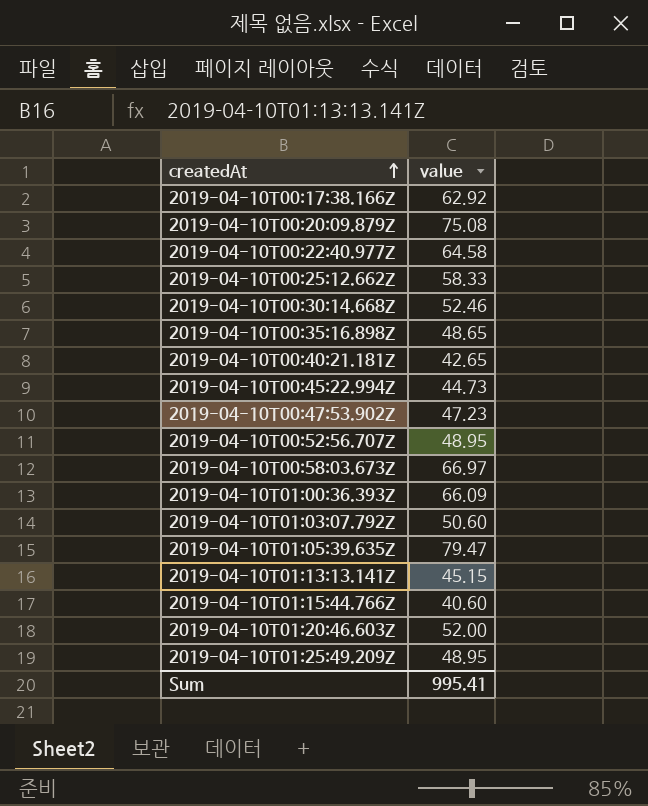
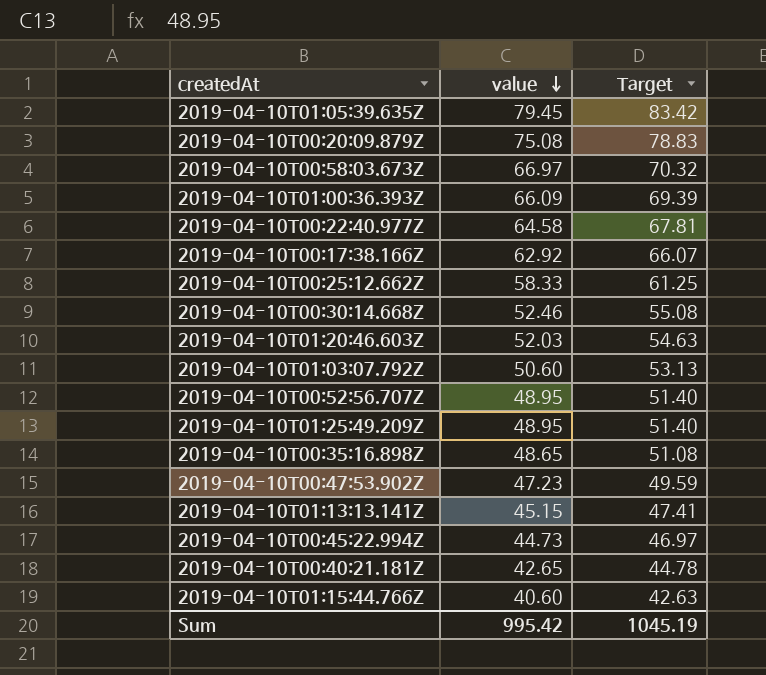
row order: createdAt ascending -> value descending
column Target | formula: none -> [value] * 1.05
2019-04-10T01:05:39.635Z | value: 79.47 -> 79.45
2019-04-10T01:20:46.603Z | value: 52.00 -> 52.03
Sum | value: 995.41 -> 995.42

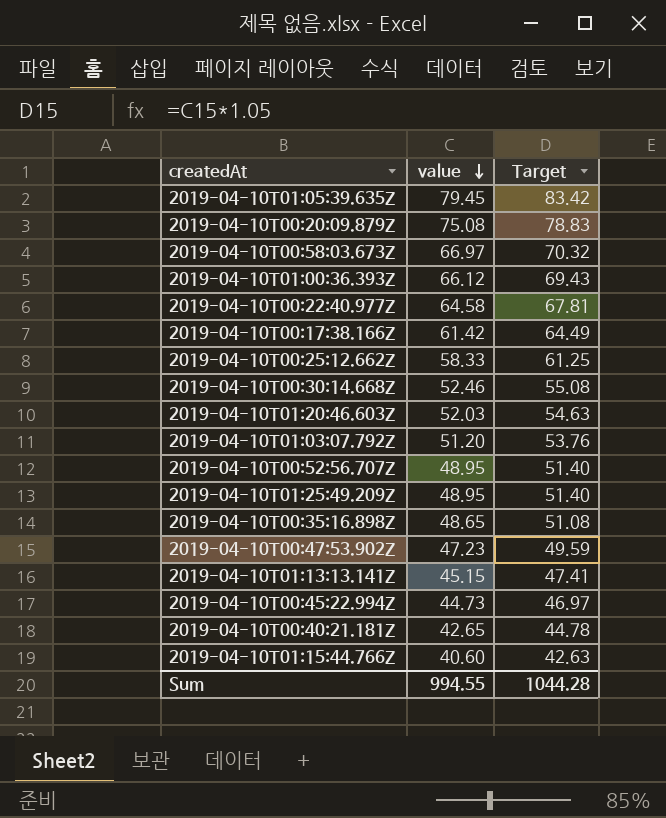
2019-04-10T01:00:36.393Z | value: 66.09 -> 66.12
2019-04-10T01:00:36.393Z | Target: 69.39 -> 69.43
2019-04-10T00:17:38.166Z | value: 62.92 -> 61.42
2019-04-10T00:17:38.166Z | Target: 66.07 -> 64.49
2019-04-10T01:03:07.792Z | value: 50.60 -> 51.20
2019-04-10T01:03:07.792Z | Target: 53.13 -> 53.76
Sum | value: 995.42 -> 994.55
Sum | Target: 1045.19 -> 1044.28

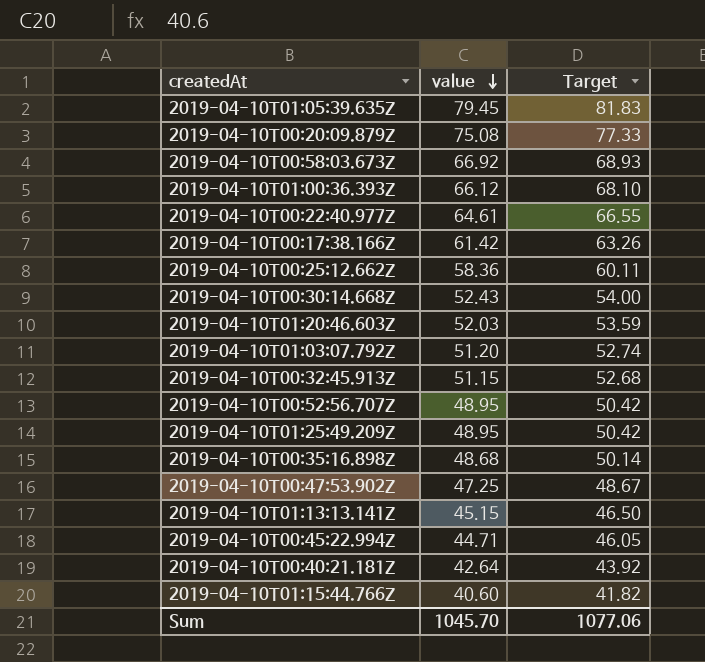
column Target | formula: [value] * 1.05 -> [value] * 1.03
2019-04-10T00:58:03.673Z | value: 66.97 -> 66.92
2019-04-10T00:22:40.977Z | value: 64.58 -> 64.61
2019-04-10T00:25:12.662Z | value: 58.33 -> 58.36
2019-04-10T00:30:14.668Z | value: 52.46 -> 52.43
row 2019-04-10T00:32:45.913Z: none -> 51.15 | 52.68
2019-04-10T00:35:16.898Z | value: 48.65 -> 48.68
2019-04-10T00:47:53.902Z | value: 47.23 -> 47.25
2019-04-10T00:45:22.994Z | value: 44.73 -> 44.71
2019-04-10T00:40:21.181Z | value: 42.65 -> 42.64
Sum | value: 994.55 -> 1045.70
Sum | Target: 1044.28 -> 1077.06

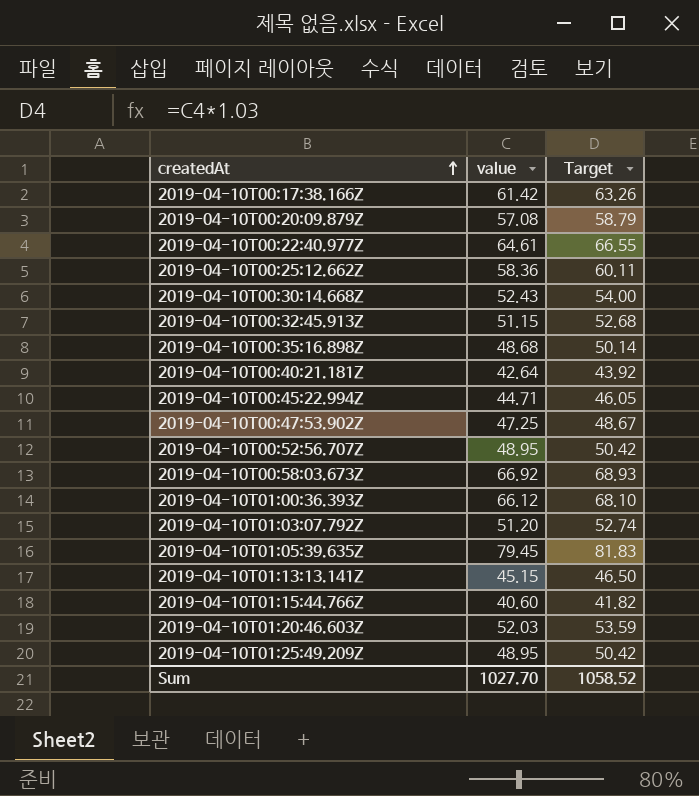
row order: value descending -> createdAt ascending
2019-04-10T00:20:09.879Z | value: 75.08 -> 57.08
2019-04-10T00:20:09.879Z | Target: 77.33 -> 58.79
Sum | value: 1045.70 -> 1027.70
Sum | Target: 1077.06 -> 1058.52

